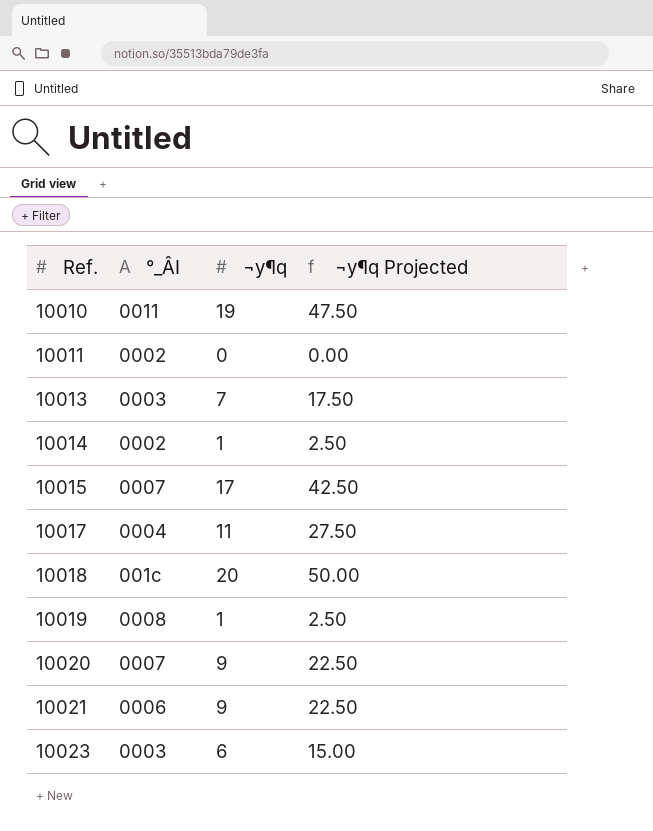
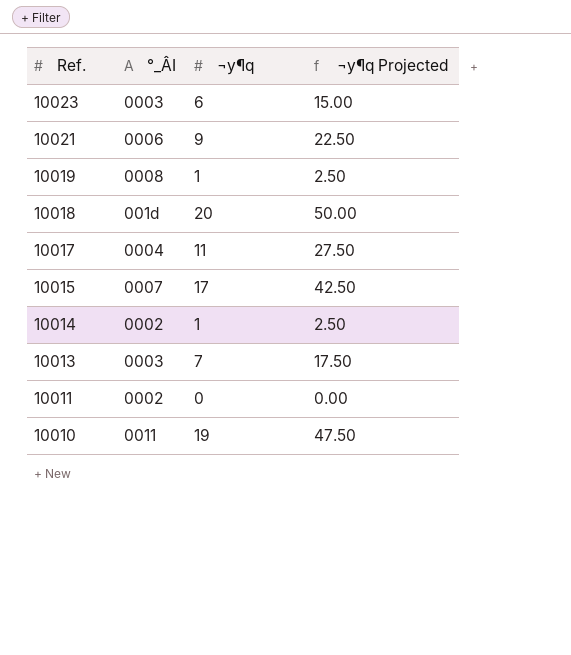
row order: Ref. ascending -> Ref. descending
row 10020: 0007 | 9 | 22.50 -> none
10018 | °_ÂI: 001c -> 001d

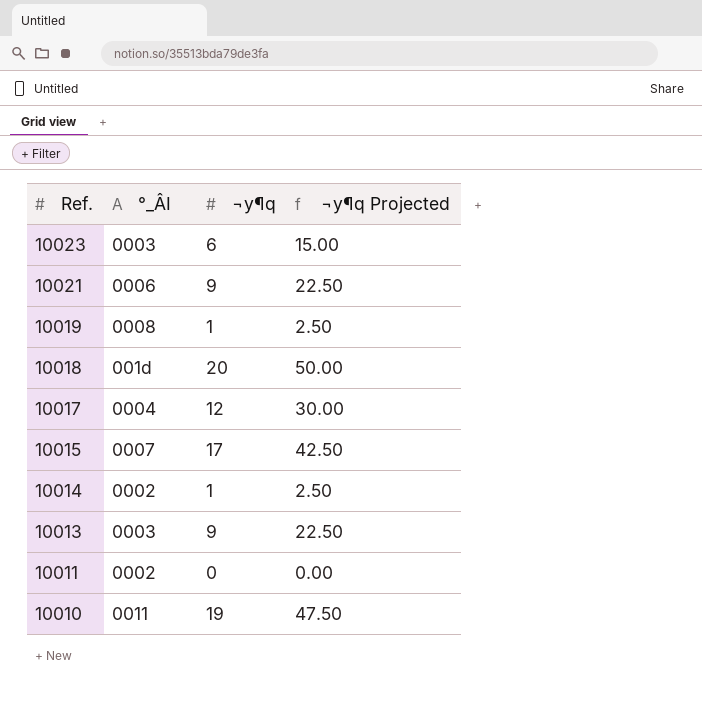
10017 | ¬y¶q: 11 -> 12
10017 | ¬y¶q Projected: 27.50 -> 30.00
10013 | ¬y¶q: 7 -> 9
10013 | ¬y¶q Projected: 17.50 -> 22.50

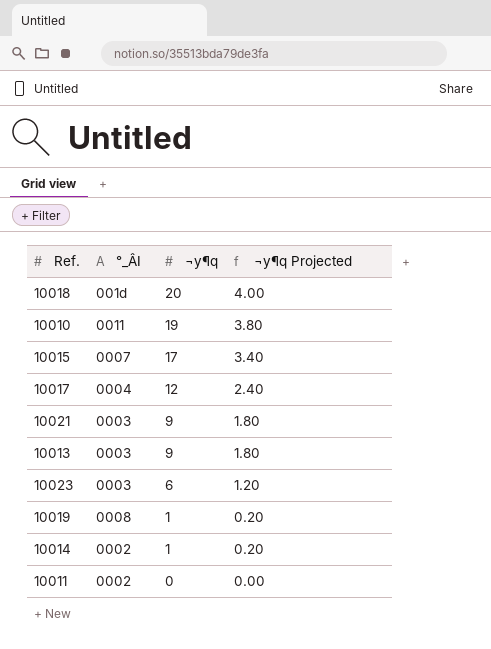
row order: Ref. descending -> ¬y¶q descending
column ¬y¶q Projected | formula: [¬y¶q] * 2.5 -> [¬y¶q] * 0.2
10021 | °_ÂI: 0006 -> 0003

